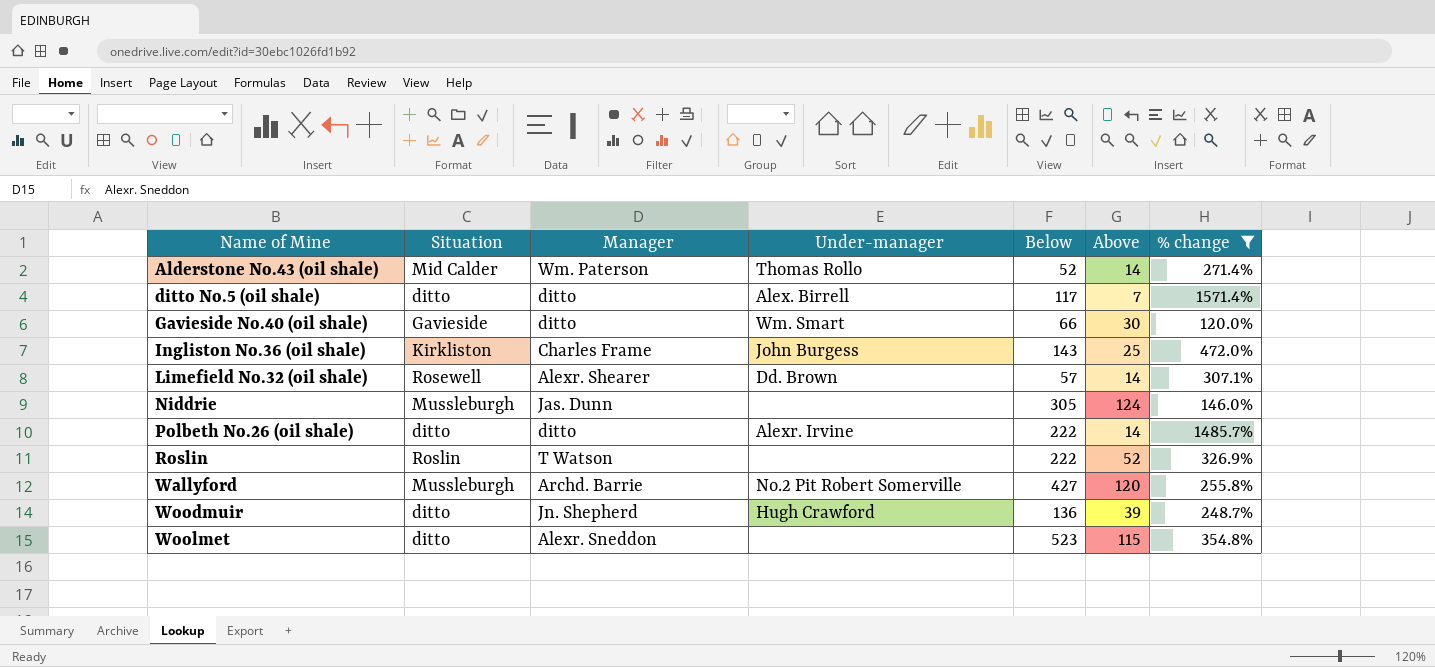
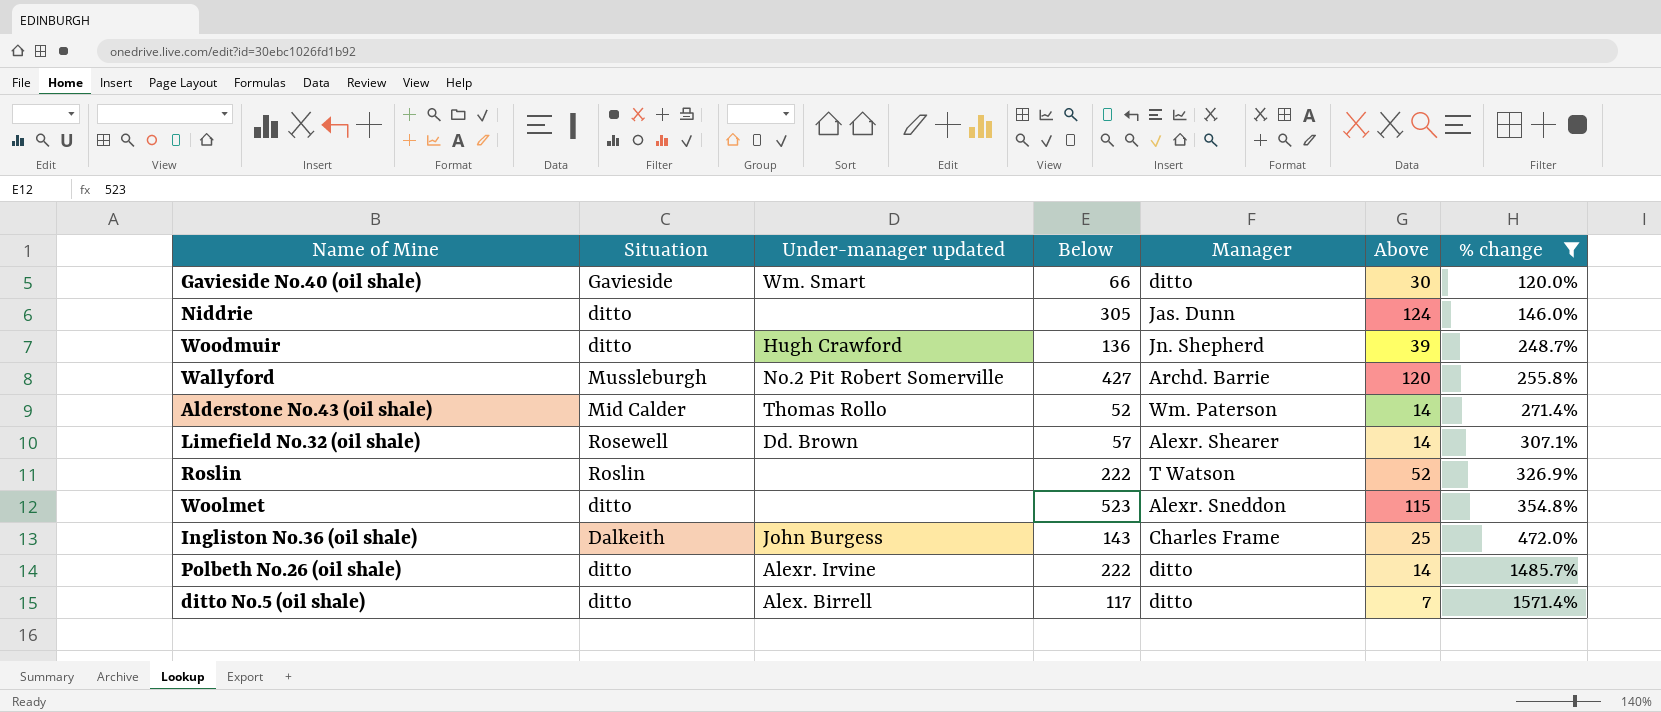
row order: Name of Mine ascending -> % change ascending
column name: Under-manager -> Under-manager updated
column Manager | position: 3 -> 5
Niddrie | Situation: Mussleburgh -> ditto
Ingliston No.36 (oil shale) | Situation: Kirkliston -> Dalkeith

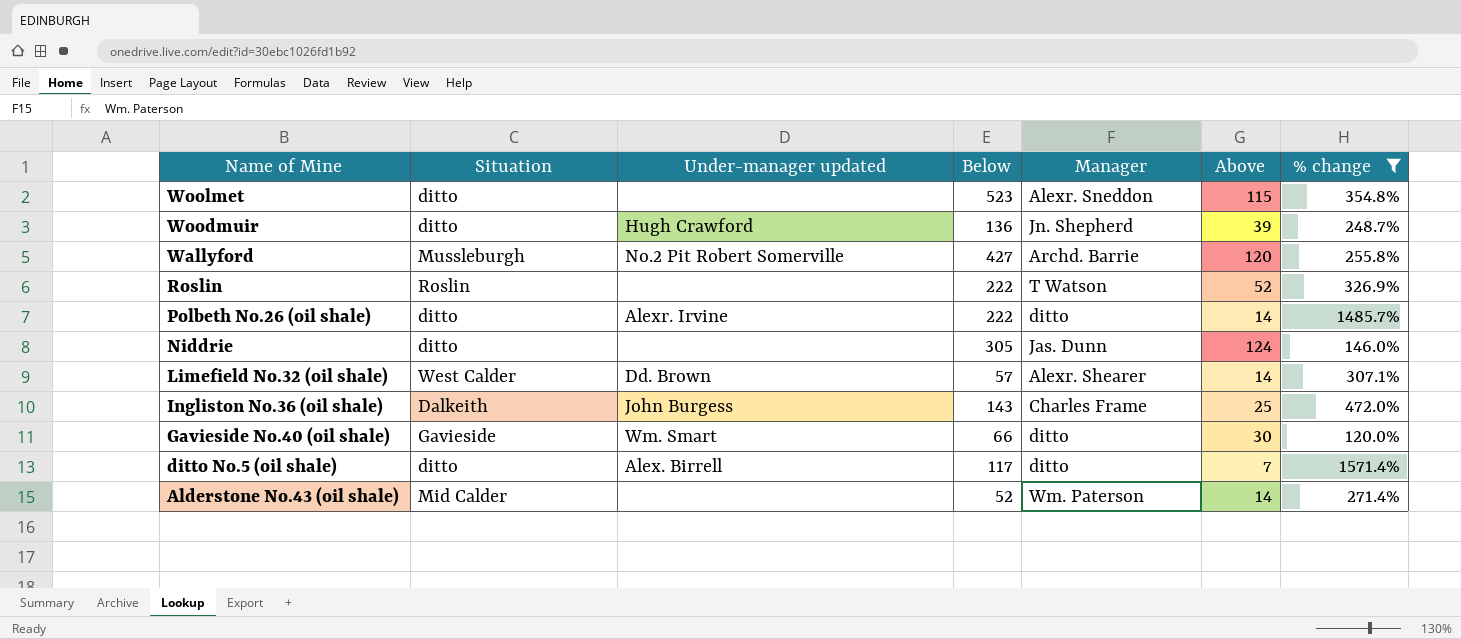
row order: % change ascending -> Name of Mine descending
Limefield No.32 (oil shale) | Situation: Rosewell -> West Calder
Alderstone No.43 (oil shale) | Under-manager updated: Thomas Rollo -> none

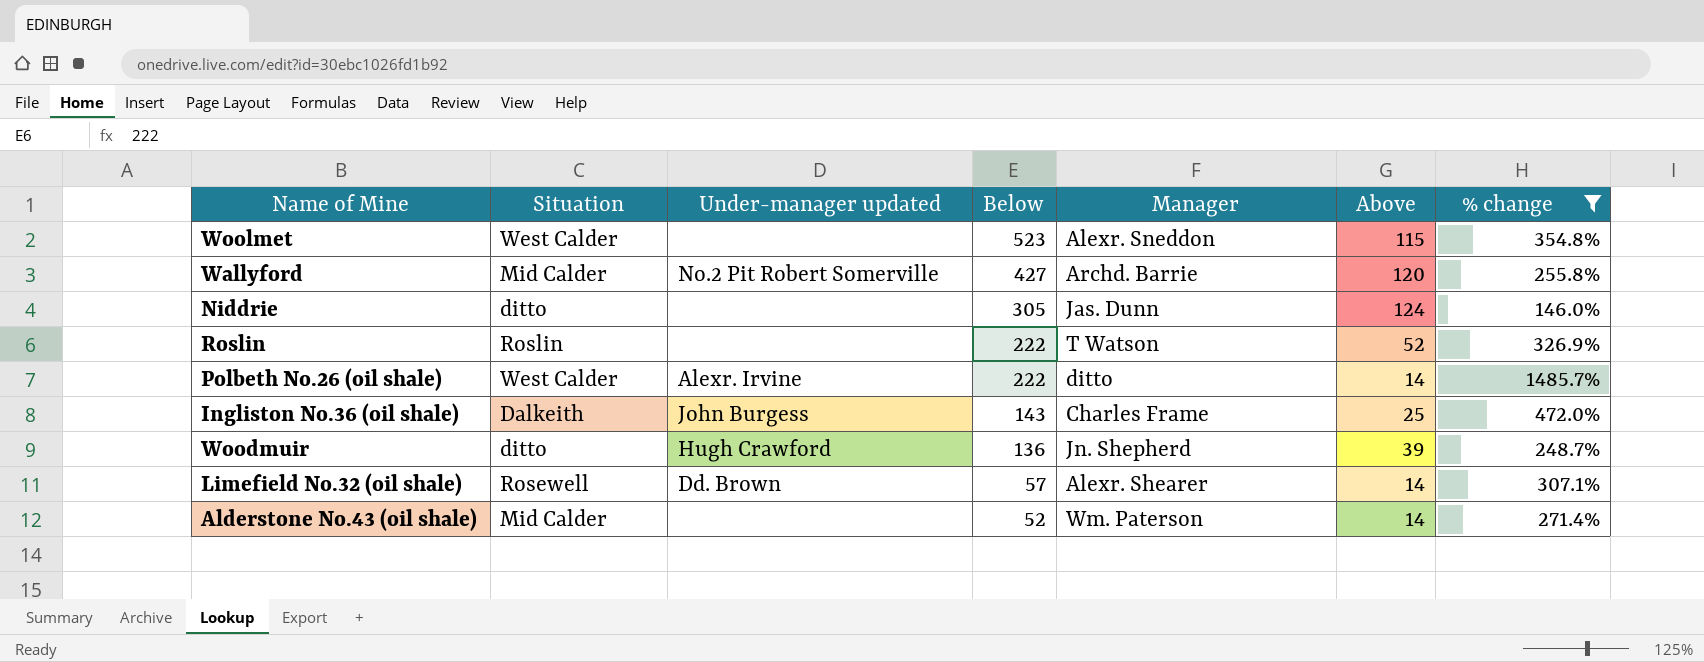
row order: Name of Mine descending -> Below descending
row Gavieside No.40 (oil shale): Gavieside | Wm. Smart | 66 | ditto | 30 | 120.0% -> none
row ditto No.5 (oil shale): ditto | Alex. Birrell | 117 | ditto | 7 | 1571.4% -> none
Woolmet | Situation: ditto -> West Calder
Wallyford | Situation: Mussleburgh -> Mid Calder
Polbeth No.26 (oil shale) | Situation: ditto -> West Calder
Limefield No.32 (oil shale) | Situation: West Calder -> Rosewell

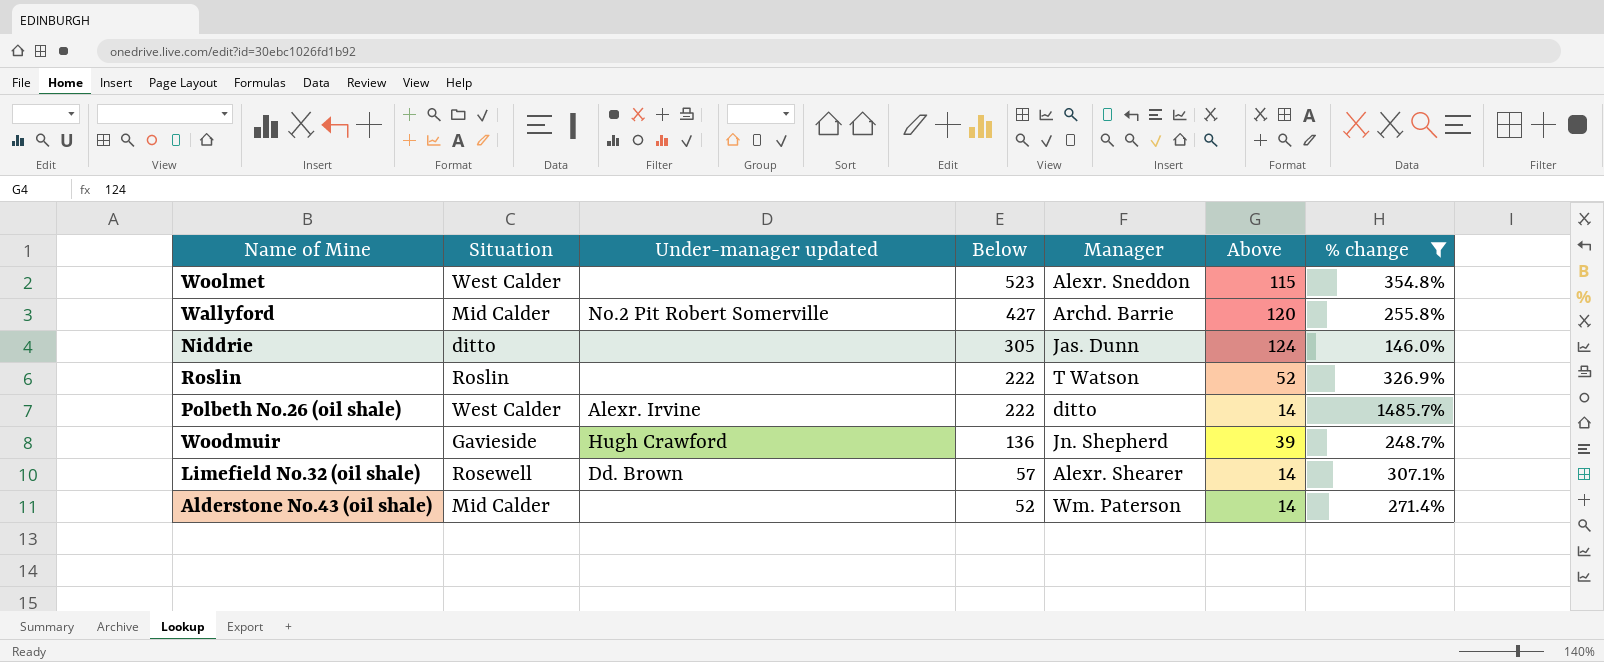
row Ingliston No.36 (oil shale): Dalkeith | John Burgess | 143 | Charles Frame | 25 | 472.0% -> none
Woodmuir | Situation: ditto -> Gavieside

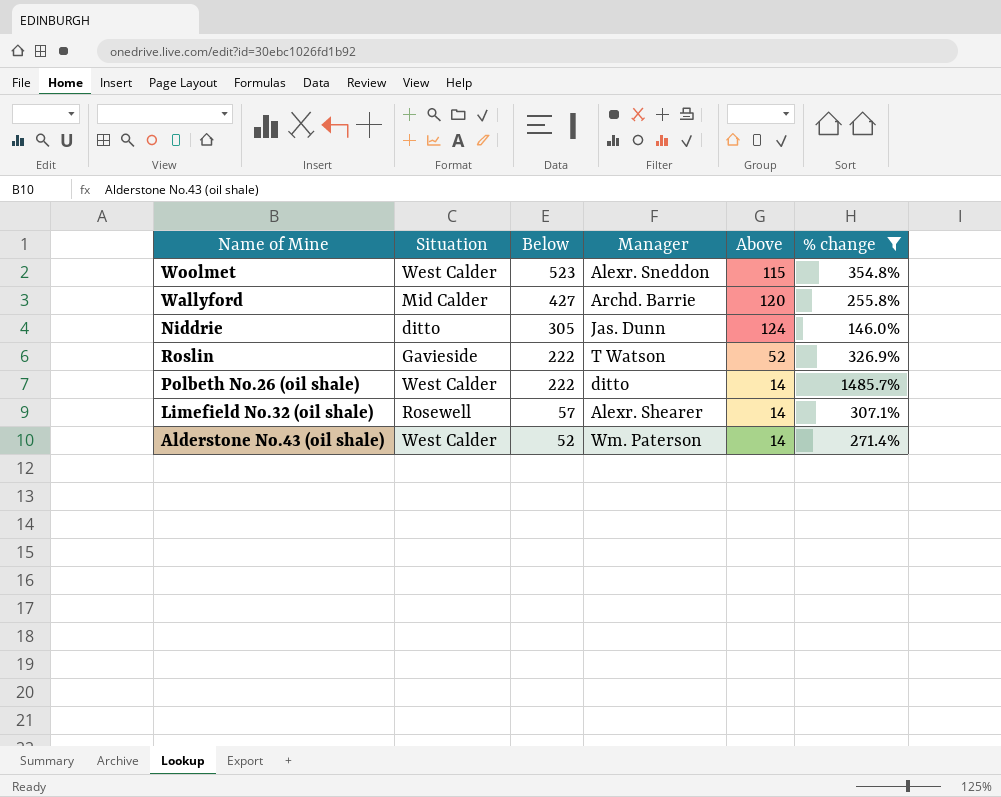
column Under-manager updated | position: 3 -> none
row Woodmuir: Gavieside | Hugh Crawford | 136 | Jn. Shepherd | 39 | 248.7% -> none
Roslin | Situation: Roslin -> Gavieside
Alderstone No.43 (oil shale) | Situation: Mid Calder -> West Calder

